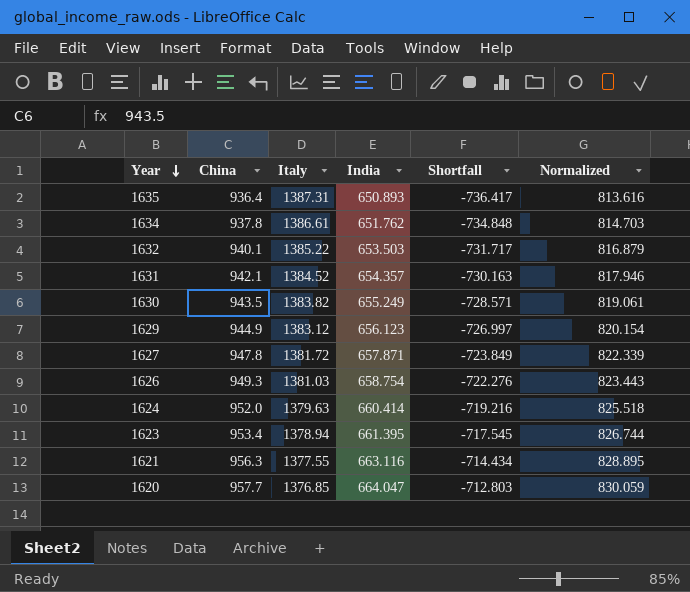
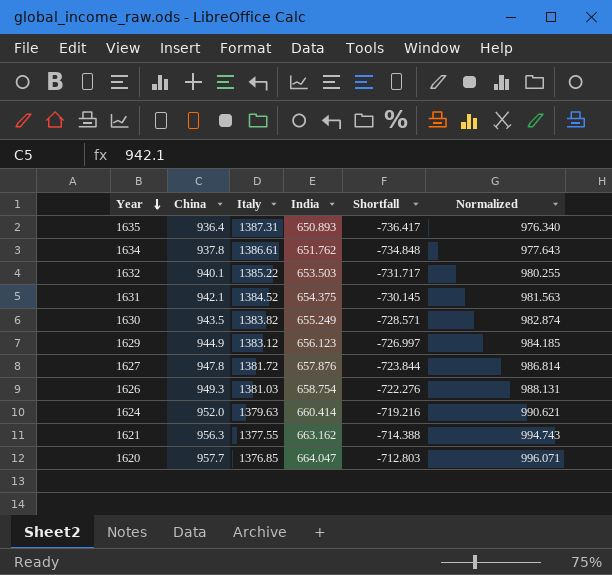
column Normalized | formula: [India] * 1.25 -> [India] * 1.5
row 1623: 953.4 | 1378.94 | 661.395 | -717.545 | 826.744 -> none
1631 | India: 654.357 -> 654.375
1631 | Shortfall: -730.163 -> -730.145
1627 | India: 657.871 -> 657.876
1627 | Shortfall: -723.849 -> -723.844
1621 | India: 663.116 -> 663.162
1621 | Shortfall: -714.434 -> -714.388

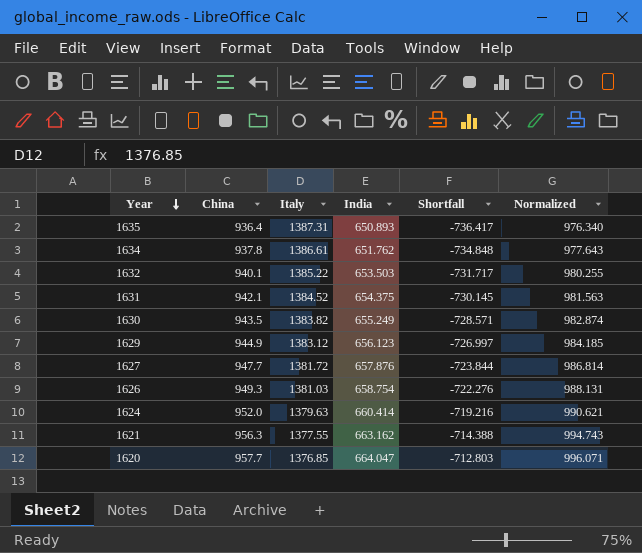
1627 | China: 947.8 -> 947.7

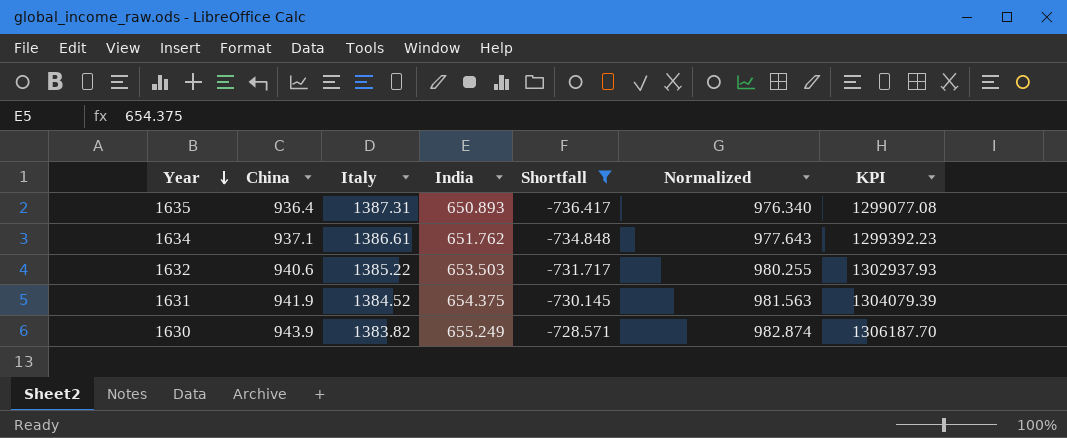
filter: none -> Shortfall <= -728.571
column KPI | formula: none -> [China] * [Italy]
1634 | China: 937.8 -> 937.1
1632 | China: 940.1 -> 940.6
1631 | China: 942.1 -> 941.9
1630 | China: 943.5 -> 943.9

